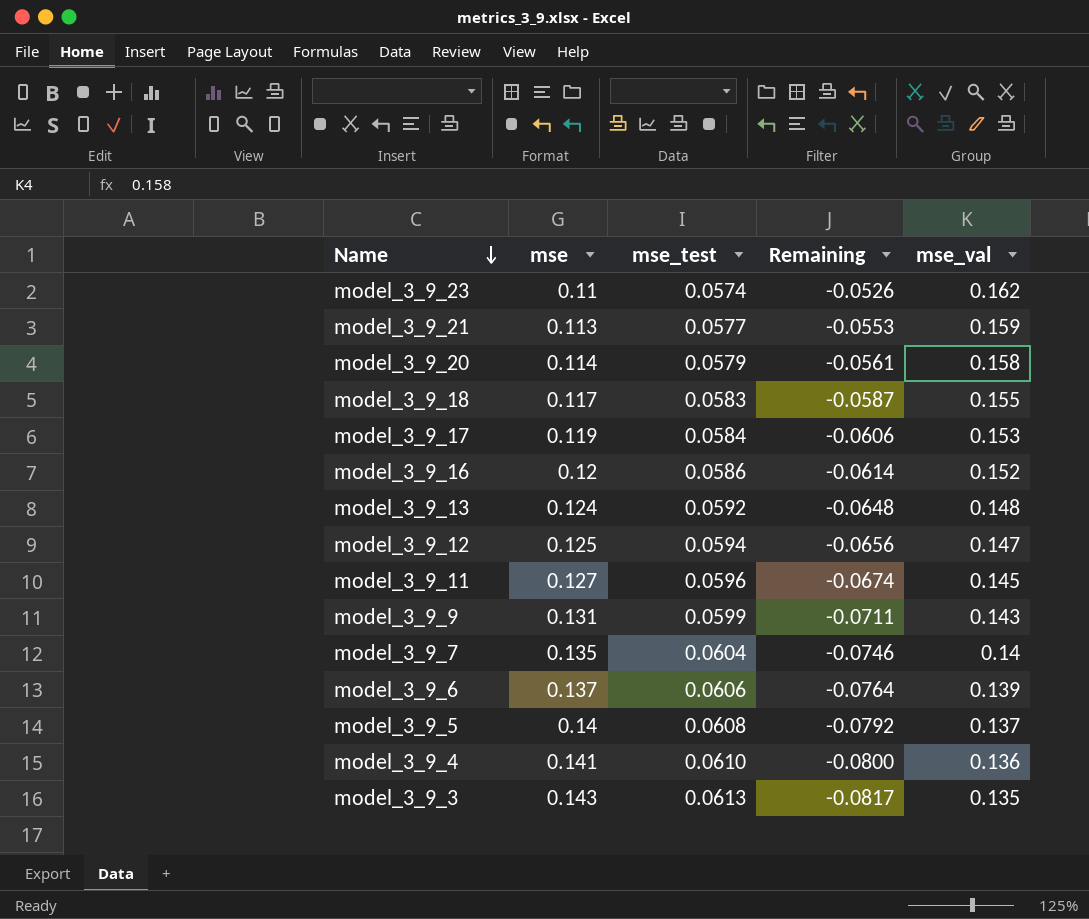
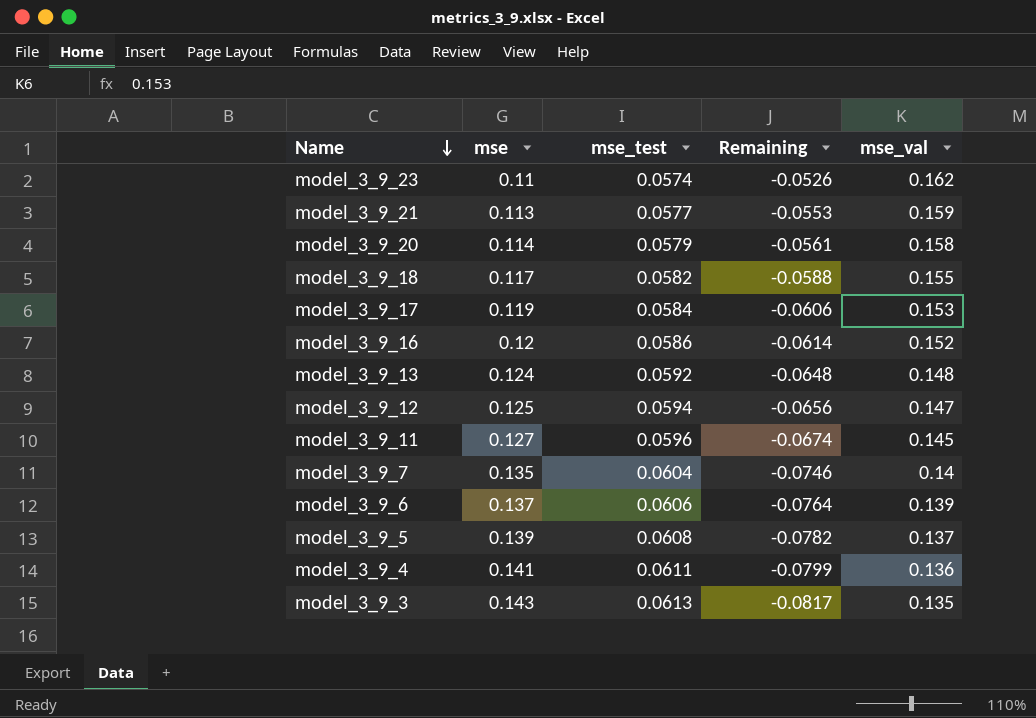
row model_3_9_9: 0.131 | 0.0599 | -0.0711 | 0.143 -> none
model_3_9_18 | mse_test: 0.0583 -> 0.0582
model_3_9_18 | Remaining: -0.0587 -> -0.0588
model_3_9_5 | mse: 0.14 -> 0.139
model_3_9_5 | Remaining: -0.0792 -> -0.0782
model_3_9_4 | mse_test: 0.0610 -> 0.0611
model_3_9_4 | Remaining: -0.0800 -> -0.0799

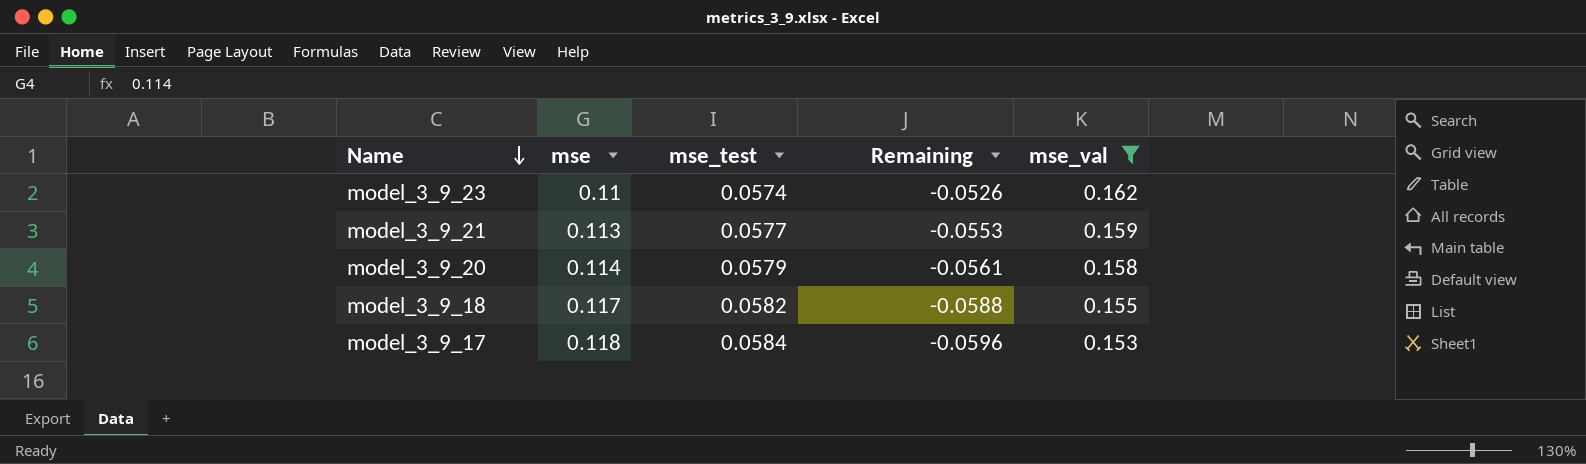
filter: none -> mse_val >= 0.153
model_3_9_17 | mse: 0.119 -> 0.118
model_3_9_17 | Remaining: -0.0606 -> -0.0596

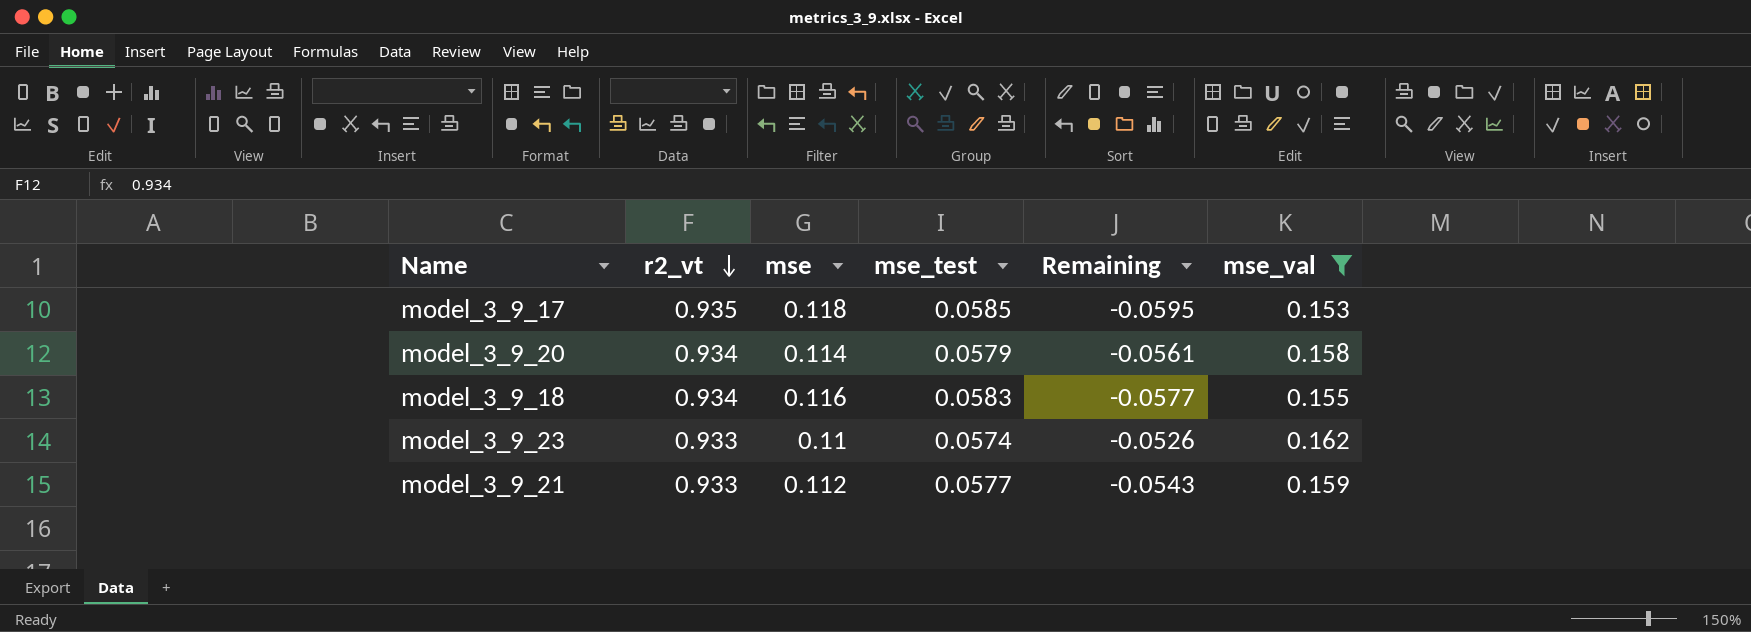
row order: Name descending -> r2_vt descending
column r2_vt | position: none -> 2
model_3_9_17 | mse_test: 0.0584 -> 0.0585
model_3_9_17 | Remaining: -0.0596 -> -0.0595
model_3_9_18 | mse: 0.117 -> 0.116
model_3_9_18 | mse_test: 0.0582 -> 0.0583
model_3_9_18 | Remaining: -0.0588 -> -0.0577
model_3_9_21 | mse: 0.113 -> 0.112
model_3_9_21 | Remaining: -0.0553 -> -0.0543

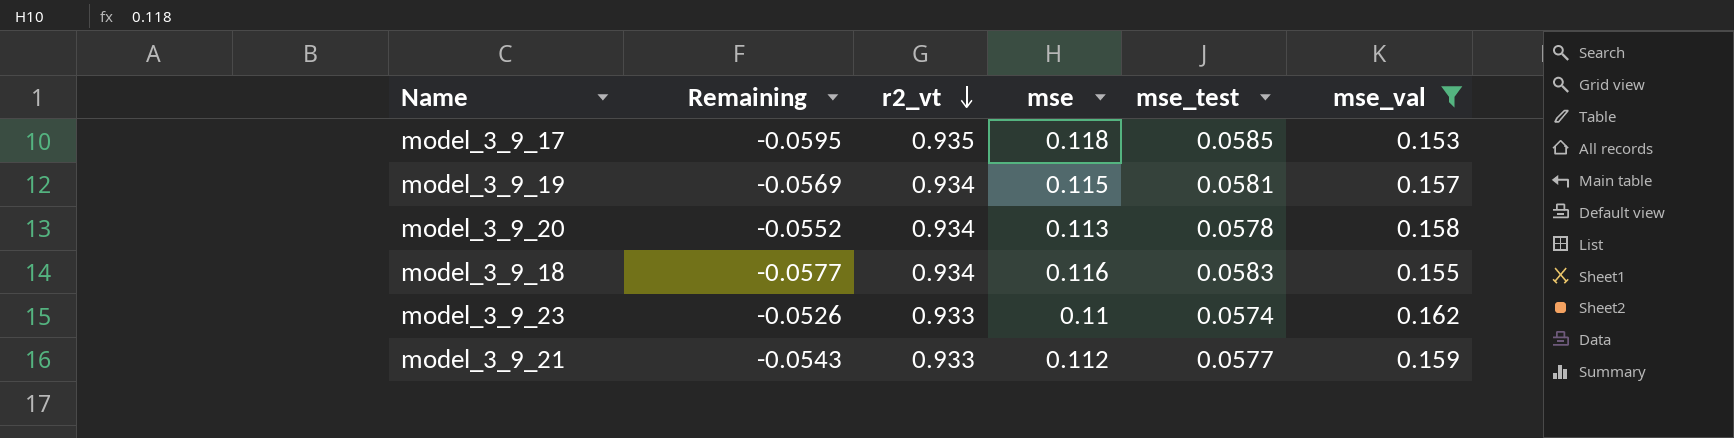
column Remaining | position: 5 -> 2
row model_3_9_19: none -> -0.0569 | 0.934 | 0.115 | 0.0581 | 0.157
model_3_9_20 | Remaining: -0.0561 -> -0.0552
model_3_9_20 | mse: 0.114 -> 0.113
model_3_9_20 | mse_test: 0.0579 -> 0.0578

